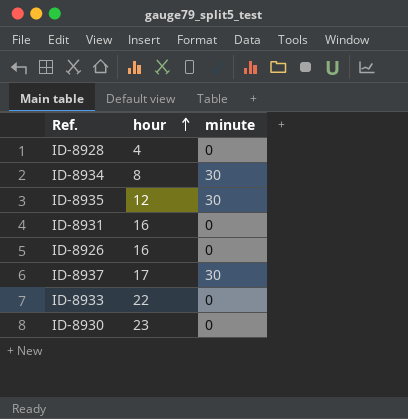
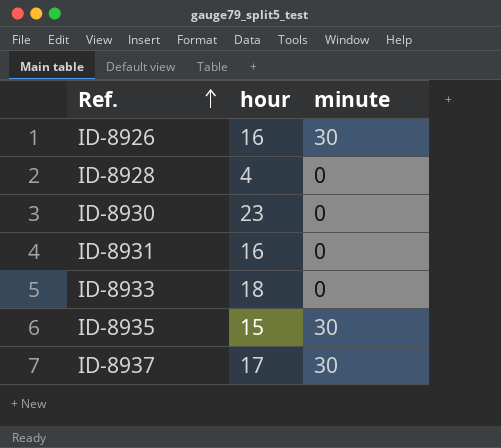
row order: hour ascending -> Ref. ascending
row ID-8934: 8 | 30 -> none
ID-8926 | minute: 0 -> 30
ID-8933 | hour: 22 -> 18
ID-8935 | hour: 12 -> 15

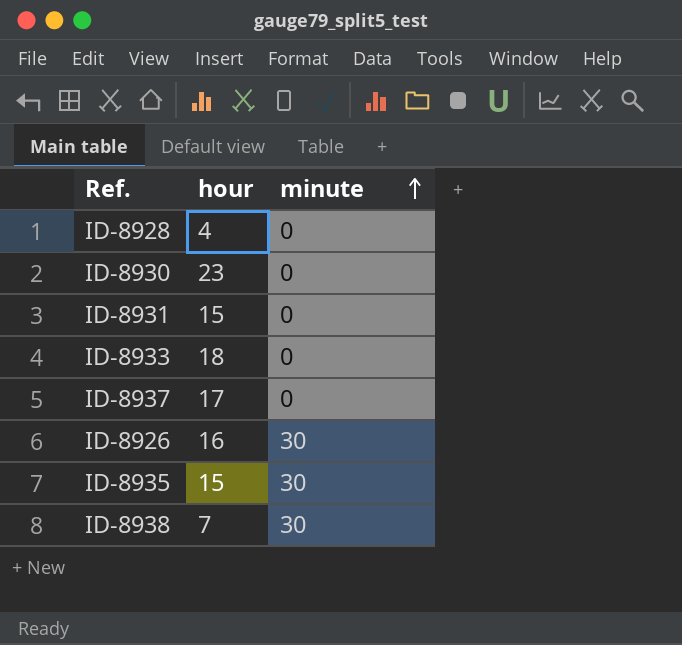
row order: Ref. ascending -> minute ascending
ID-8931 | hour: 16 -> 15
ID-8937 | minute: 30 -> 0
row ID-8938: none -> 7 | 30

